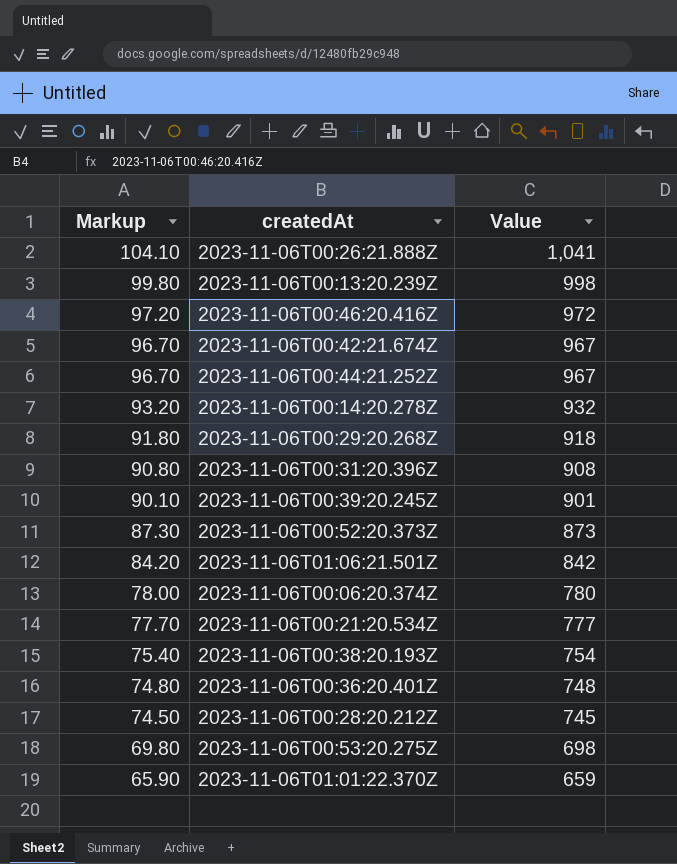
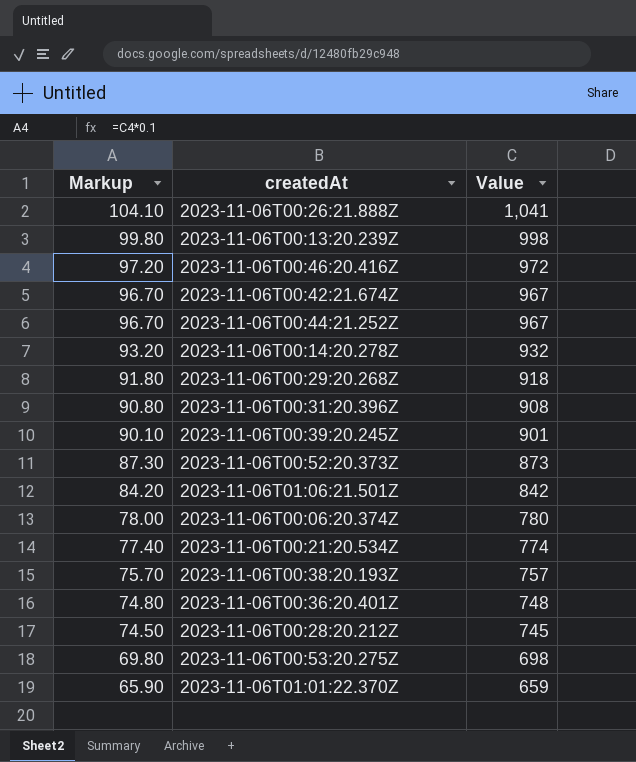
2023-11-06T00:21:20.534Z | Markup: 77.70 -> 77.40
2023-11-06T00:21:20.534Z | Value: 777 -> 774
2023-11-06T00:38:20.193Z | Markup: 75.40 -> 75.70
2023-11-06T00:38:20.193Z | Value: 754 -> 757

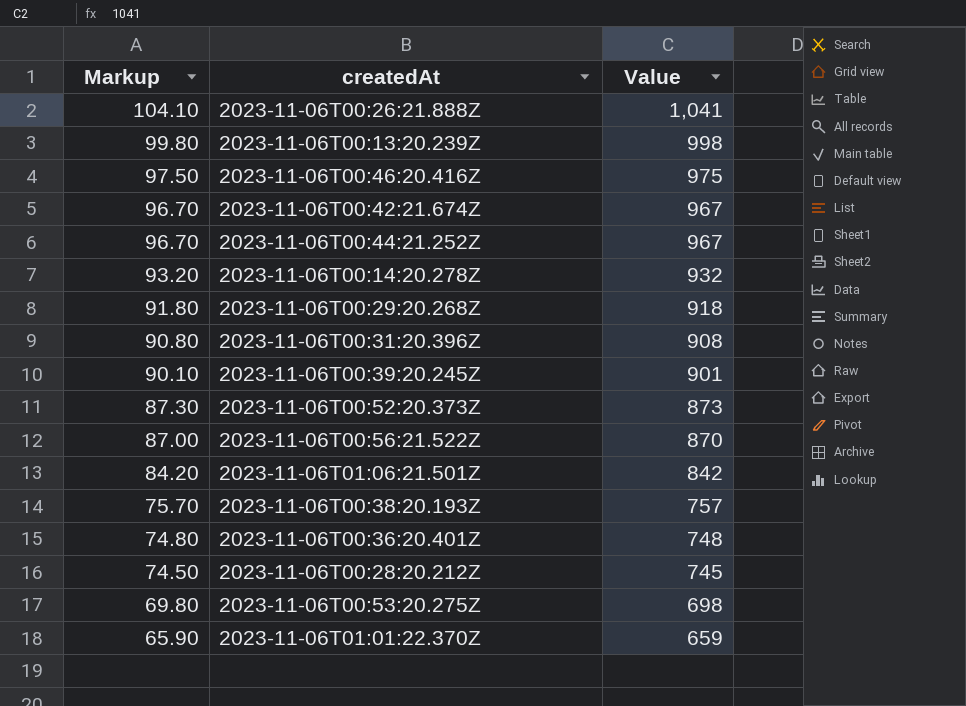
row 2023-11-06T00:06:20.374Z: 78.00 | 780 -> none
row 2023-11-06T00:21:20.534Z: 77.40 | 774 -> none
2023-11-06T00:46:20.416Z | Markup: 97.20 -> 97.50
2023-11-06T00:46:20.416Z | Value: 972 -> 975
row 2023-11-06T00:56:21.522Z: none -> 87.00 | 870

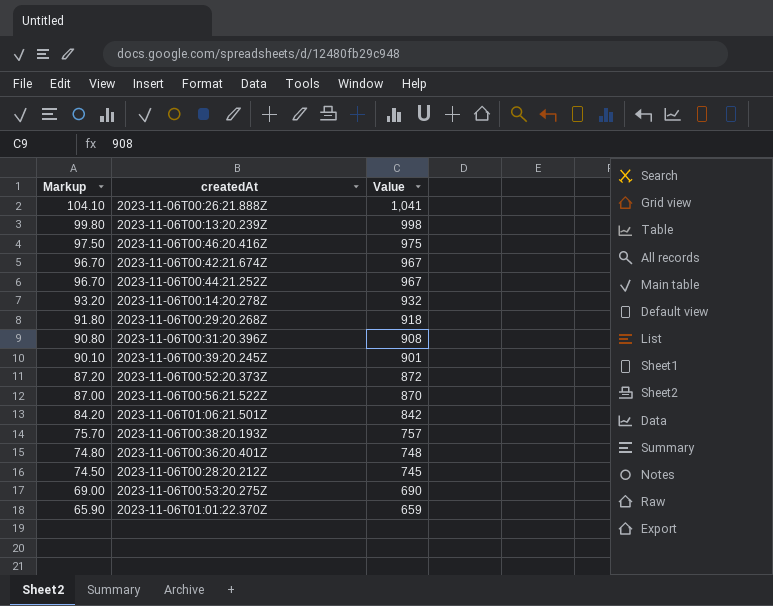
2023-11-06T00:52:20.373Z | Markup: 87.30 -> 87.20
2023-11-06T00:52:20.373Z | Value: 873 -> 872
2023-11-06T00:53:20.275Z | Markup: 69.80 -> 69.00
2023-11-06T00:53:20.275Z | Value: 698 -> 690

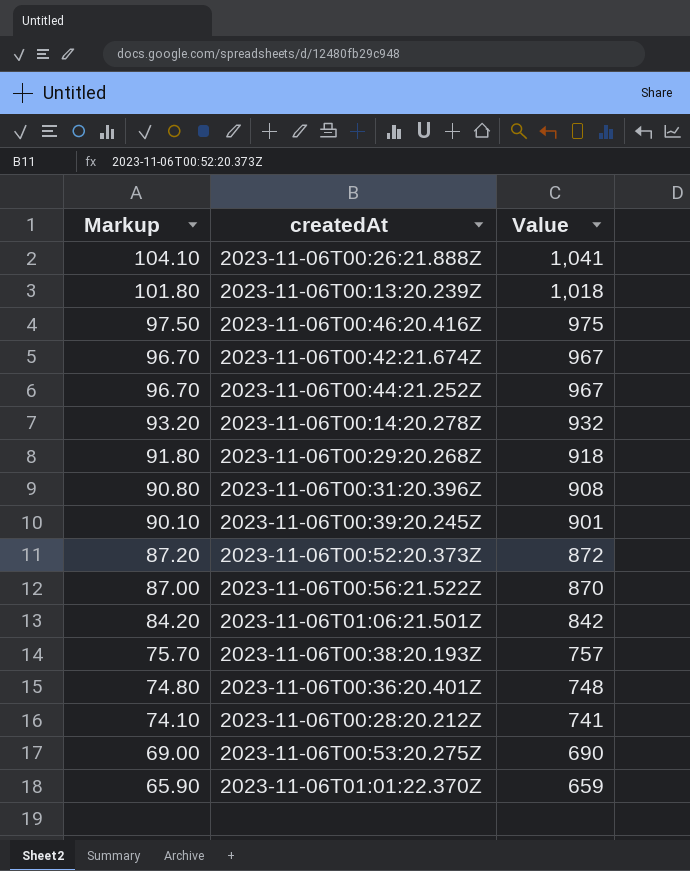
2023-11-06T00:13:20.239Z | Markup: 99.80 -> 101.80
2023-11-06T00:13:20.239Z | Value: 998 -> 1,018
2023-11-06T00:28:20.212Z | Markup: 74.50 -> 74.10
2023-11-06T00:28:20.212Z | Value: 745 -> 741

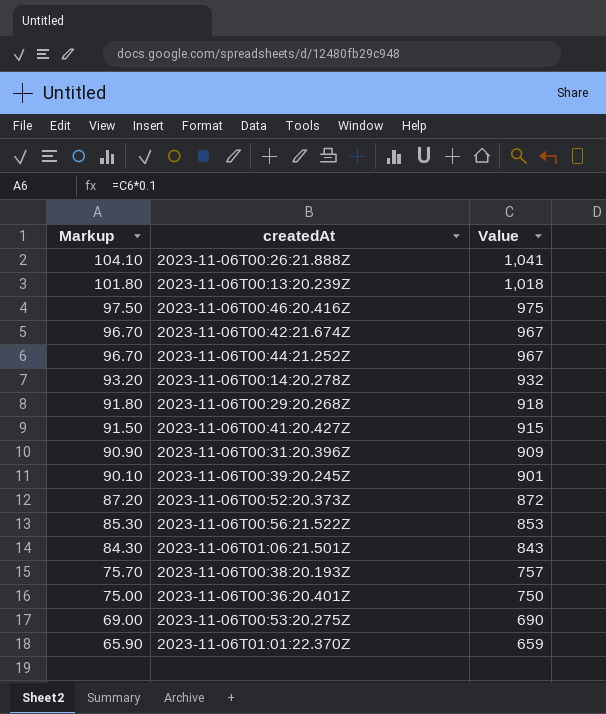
row 2023-11-06T00:28:20.212Z: 74.10 | 741 -> none
row 2023-11-06T00:41:20.427Z: none -> 91.50 | 915
2023-11-06T00:31:20.396Z | Markup: 90.80 -> 90.90
2023-11-06T00:31:20.396Z | Value: 908 -> 909
2023-11-06T00:56:21.522Z | Markup: 87.00 -> 85.30
2023-11-06T00:56:21.522Z | Value: 870 -> 853
2023-11-06T01:06:21.501Z | Markup: 84.20 -> 84.30
2023-11-06T01:06:21.501Z | Value: 842 -> 843
2023-11-06T00:36:20.401Z | Markup: 74.80 -> 75.00
2023-11-06T00:36:20.401Z | Value: 748 -> 750

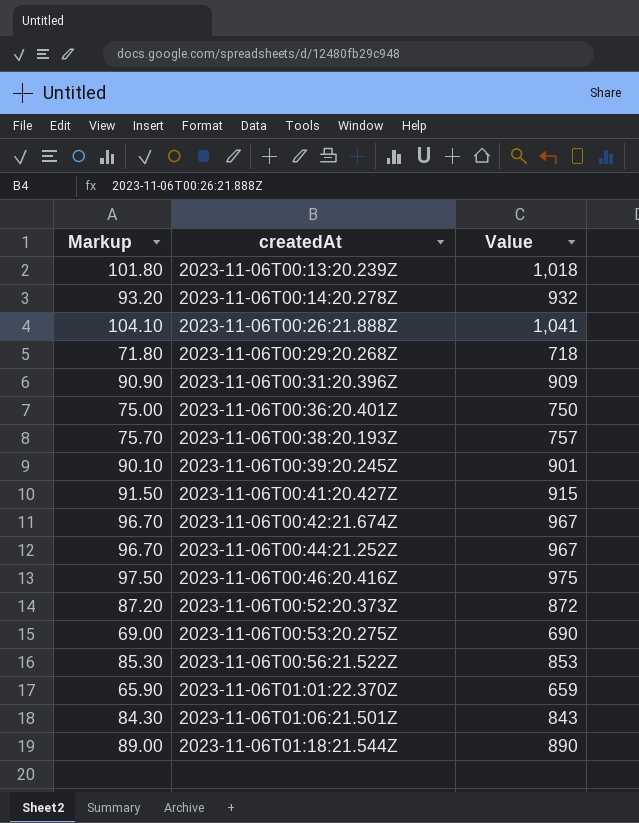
row order: Markup descending -> createdAt ascending
2023-11-06T00:29:20.268Z | Markup: 91.80 -> 71.80
2023-11-06T00:29:20.268Z | Value: 918 -> 718
row 2023-11-06T01:18:21.544Z: none -> 89.00 | 890

